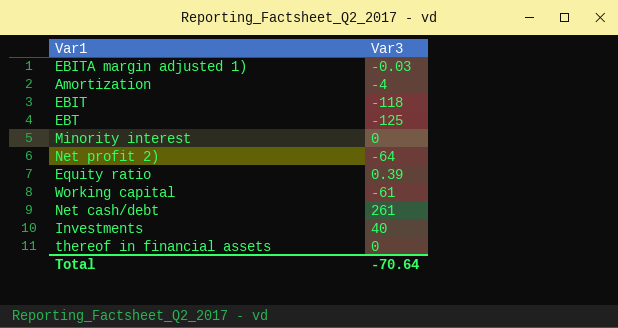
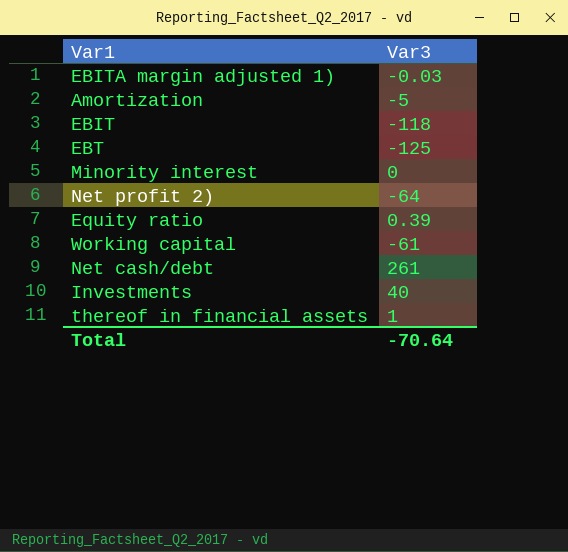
Amortization | Var3: -4 -> -5
thereof in financial assets | Var3: 0 -> 1

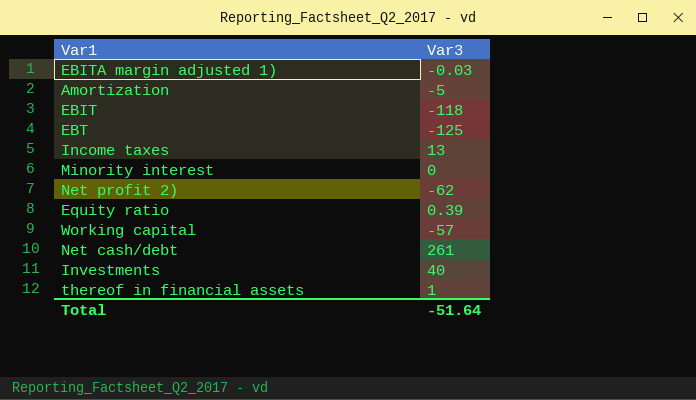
row Income taxes: none -> 13
Net profit 2) | Var3: -64 -> -62
Working capital | Var3: -61 -> -57
Total | Var3: -70.64 -> -51.64

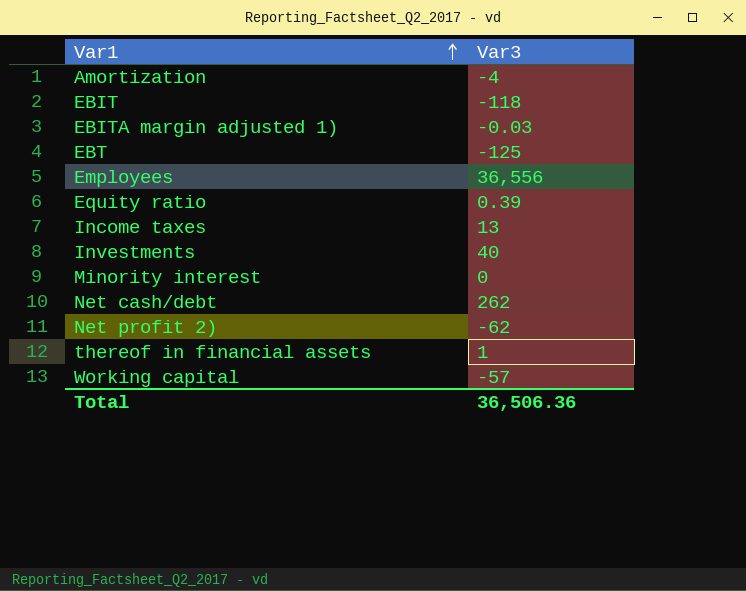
row order: none -> Var1 ascending
Amortization | Var3: -5 -> -4
row Employees: none -> 36,556
Net cash/debt | Var3: 261 -> 262
Total | Var3: -51.64 -> 36,506.36

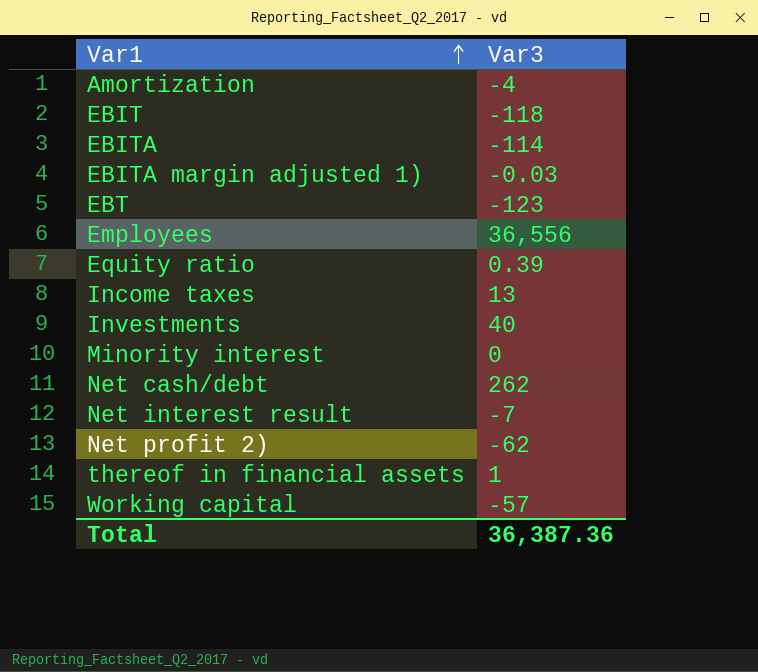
row EBITA: none -> -114
EBT | Var3: -125 -> -123
row Net interest result: none -> -7
Total | Var3: 36,506.36 -> 36,387.36

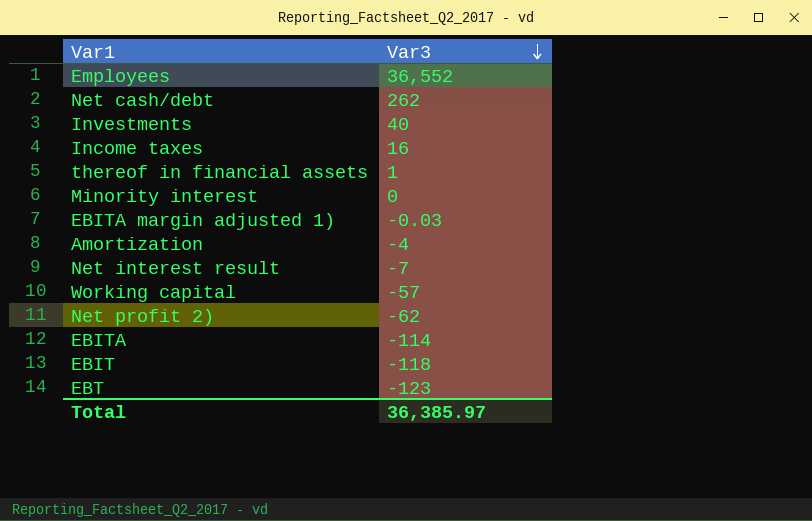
row order: Var1 ascending -> Var3 descending
row Equity ratio: 0.39 -> none
Employees | Var3: 36,556 -> 36,552
Income taxes | Var3: 13 -> 16
Total | Var3: 36,387.36 -> 36,385.97

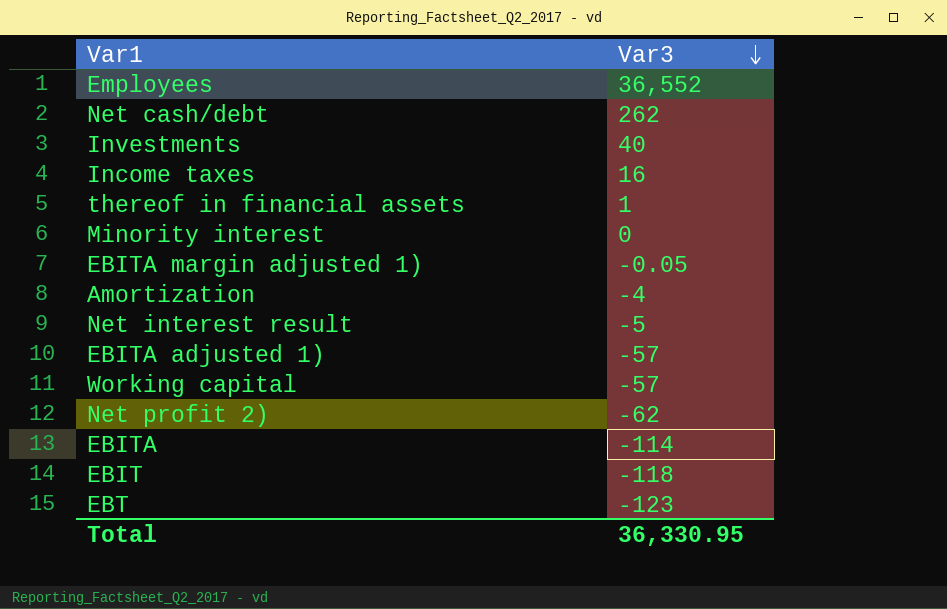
EBITA margin adjusted 1) | Var3: -0.03 -> -0.05
Net interest result | Var3: -7 -> -5
row EBITA adjusted 1): none -> -57
Total | Var3: 36,385.97 -> 36,330.95

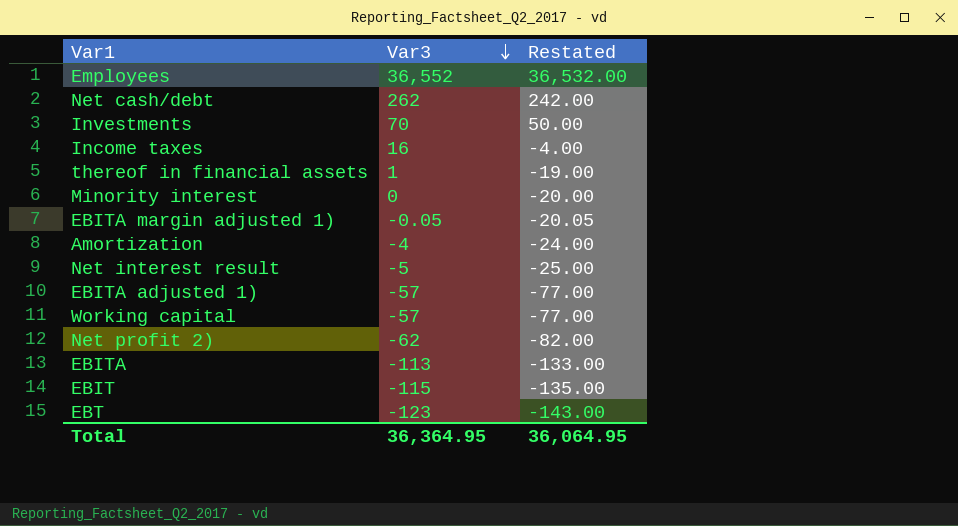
column Restated | formula: none -> [Var3] - 20
Investments | Var3: 40 -> 70
EBITA | Var3: -114 -> -113
EBIT | Var3: -118 -> -115
Total | Var3: 36,330.95 -> 36,364.95

